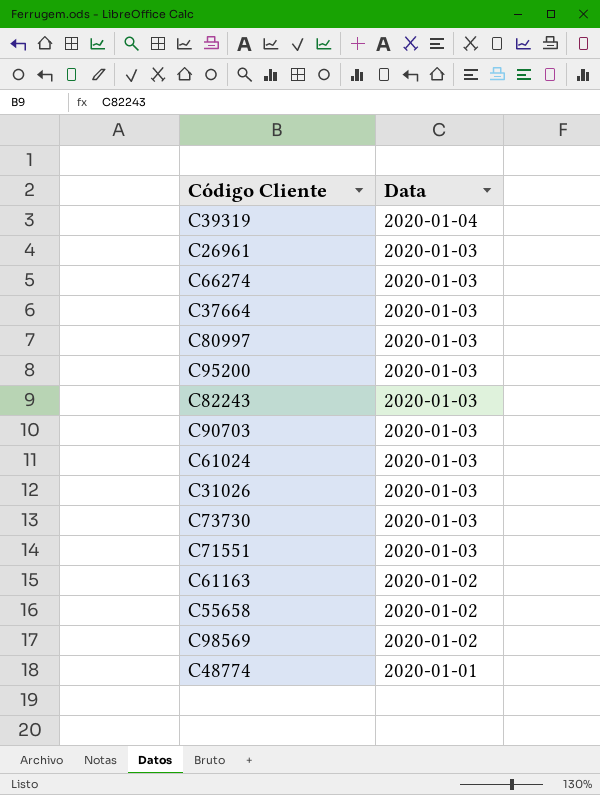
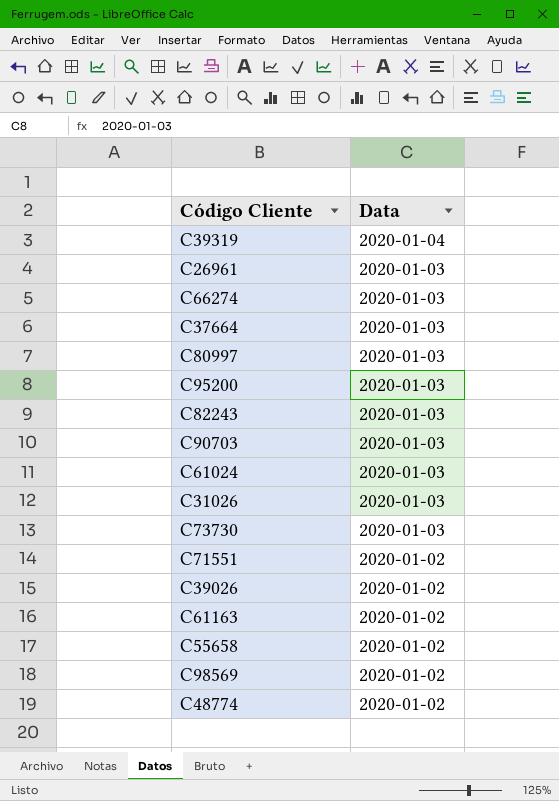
C71551 | Data: 2020-01-03 -> 2020-01-02
row C39026: none -> 2020-01-02
C48774 | Data: 2020-01-01 -> 2020-01-02

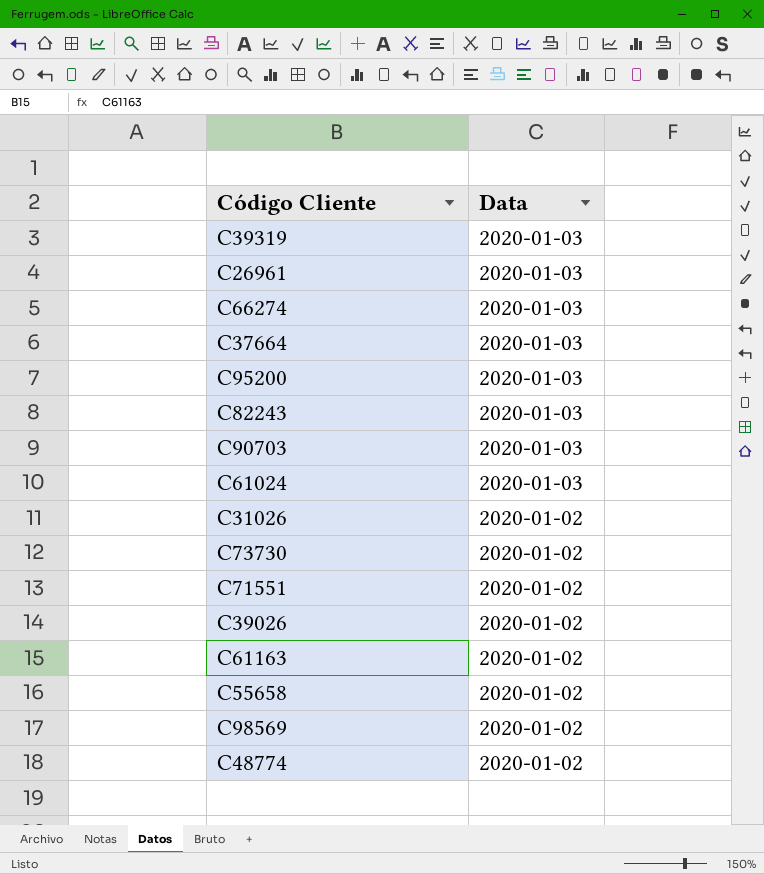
row C80997: 2020-01-03 -> none
C39319 | Data: 2020-01-04 -> 2020-01-03
C31026 | Data: 2020-01-03 -> 2020-01-02
C73730 | Data: 2020-01-03 -> 2020-01-02

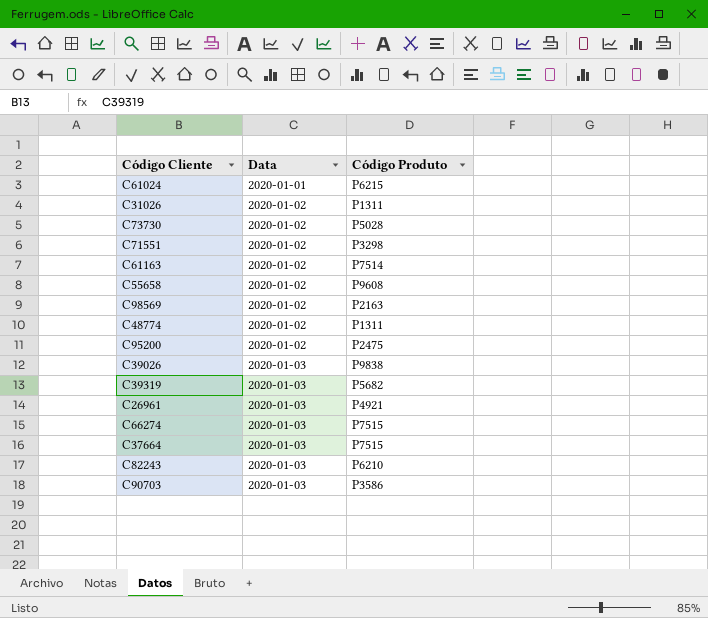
row order: Data descending -> Data ascending
column Código Produto | position: none -> 3
C61024 | Data: 2020-01-03 -> 2020-01-01
C95200 | Data: 2020-01-03 -> 2020-01-02
C39026 | Data: 2020-01-02 -> 2020-01-03

